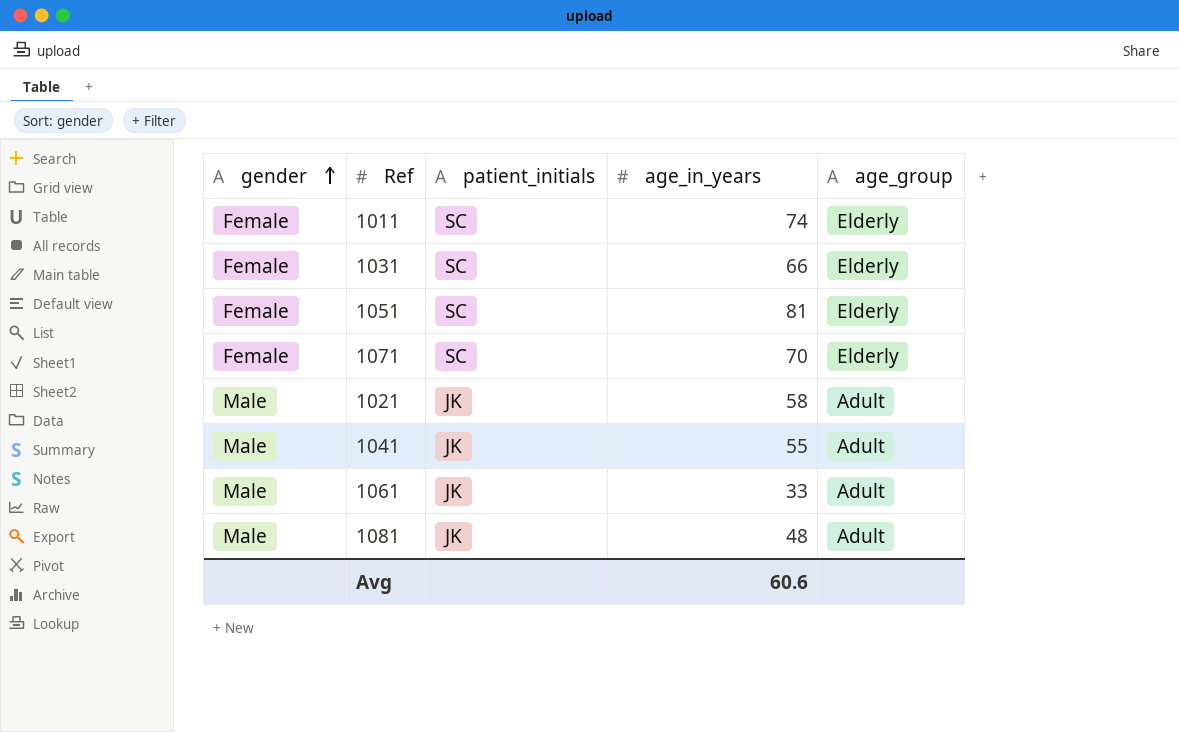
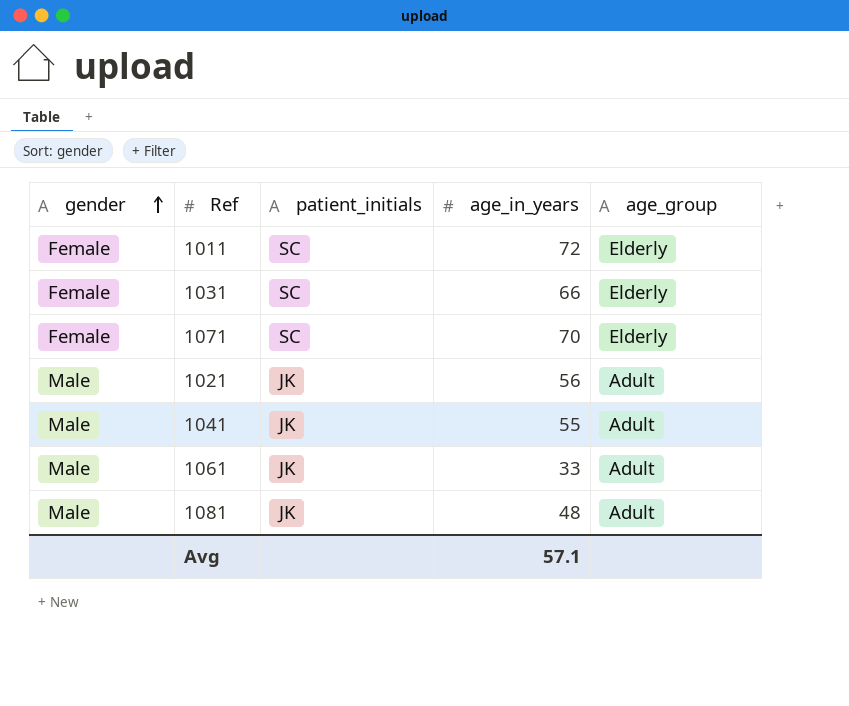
row 1051: Female | SC | 81 | Elderly -> none
1011 | age_in_years: 74 -> 72
1021 | age_in_years: 58 -> 56
Avg | age_in_years: 60.6 -> 57.1

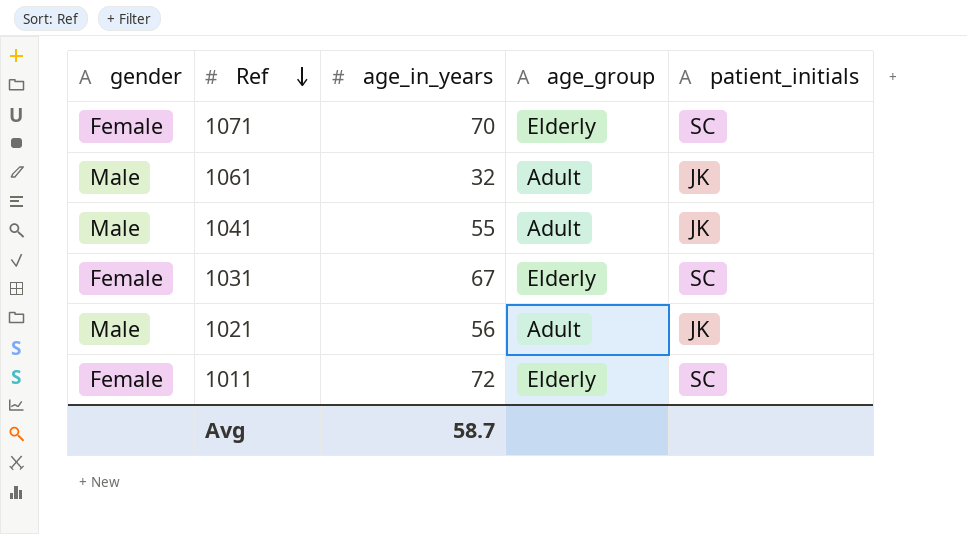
row order: gender ascending -> Ref descending
column patient_initials | position: 3 -> 5
row 1081: Male | JK | 48 | Adult -> none
1061 | age_in_years: 33 -> 32
1031 | age_in_years: 66 -> 67
Avg | age_in_years: 57.1 -> 58.7

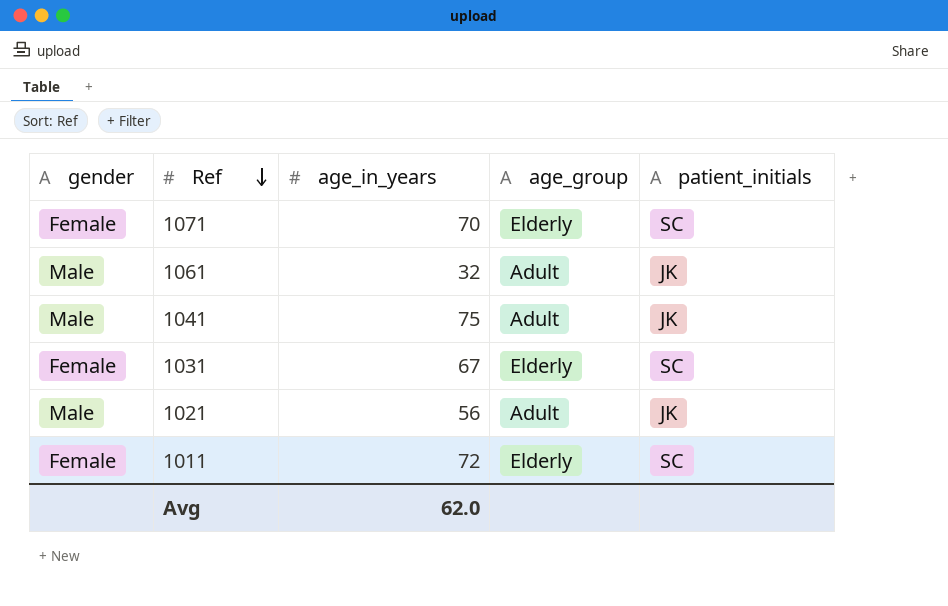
1041 | age_in_years: 55 -> 75
Avg | age_in_years: 58.7 -> 62.0

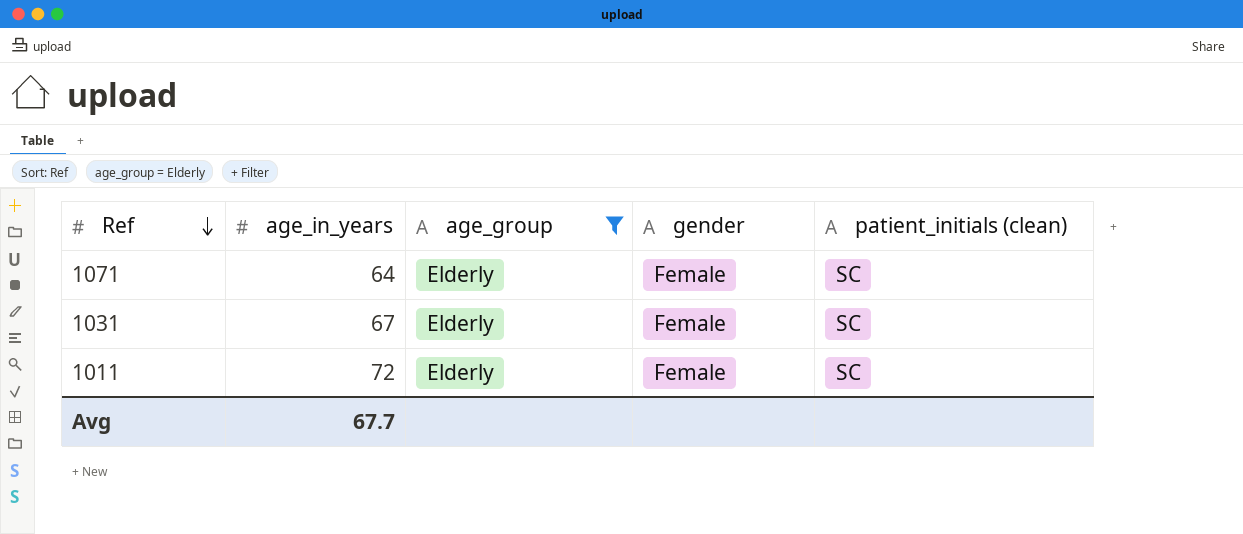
filter: none -> age_group = Elderly
column gender | position: 1 -> 4
column name: patient_initials -> patient_initials (clean)
1071 | age_in_years: 70 -> 64
Avg | age_in_years: 62.0 -> 67.7

